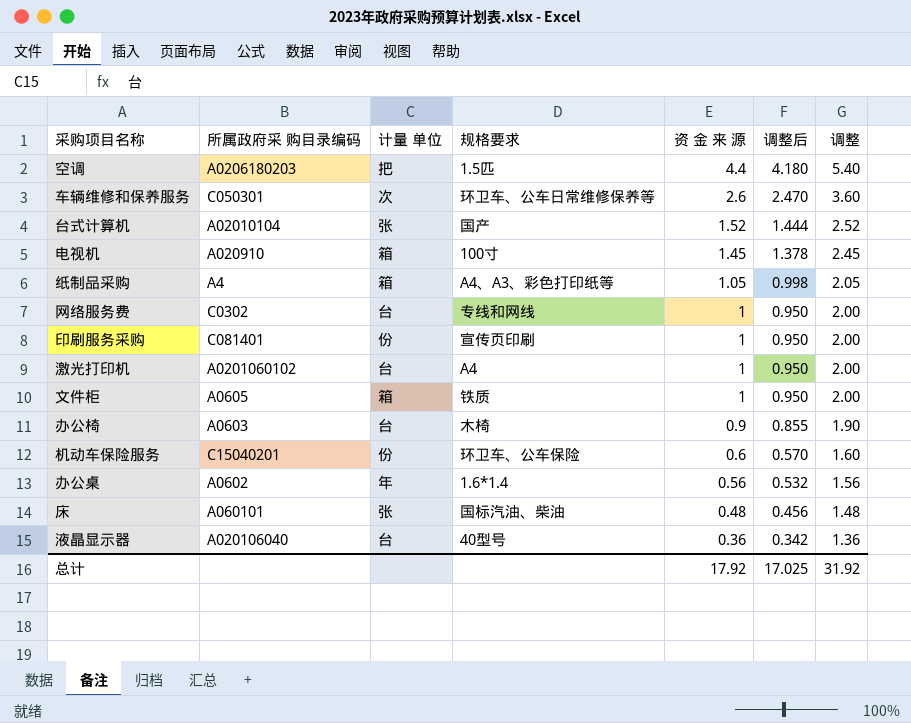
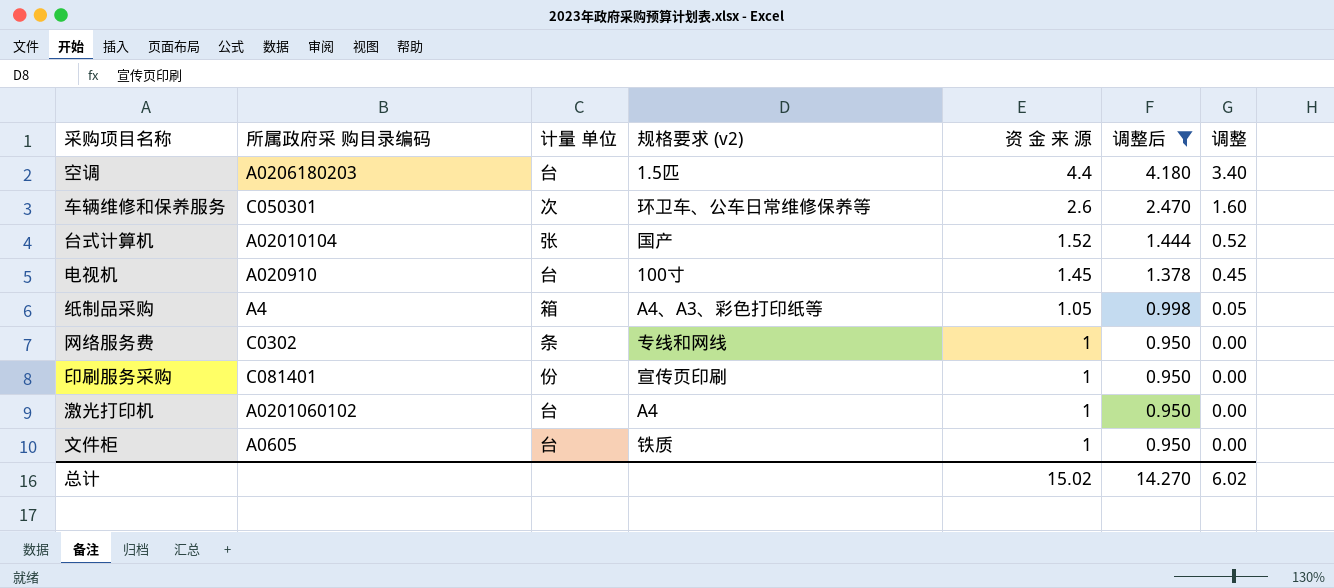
filter: none -> 调整后 >= 0.950
column name: 规格要求 -> 规格要求 (v2)
column 调整 | formula: [资 金 来 源] + 1 -> [资 金 来 源] - 1
空调 | 计量 单位: 把 -> 台
电视机 | 计量 单位: 箱 -> 台
网络服务费 | 计量 单位: 台 -> 条
文件柜 | 计量 单位: 箱 -> 台
总计 | 资 金 来 源: 17.92 -> 15.02
总计 | 调整后: 17.025 -> 14.270
总计 | 调整: 31.92 -> 6.02

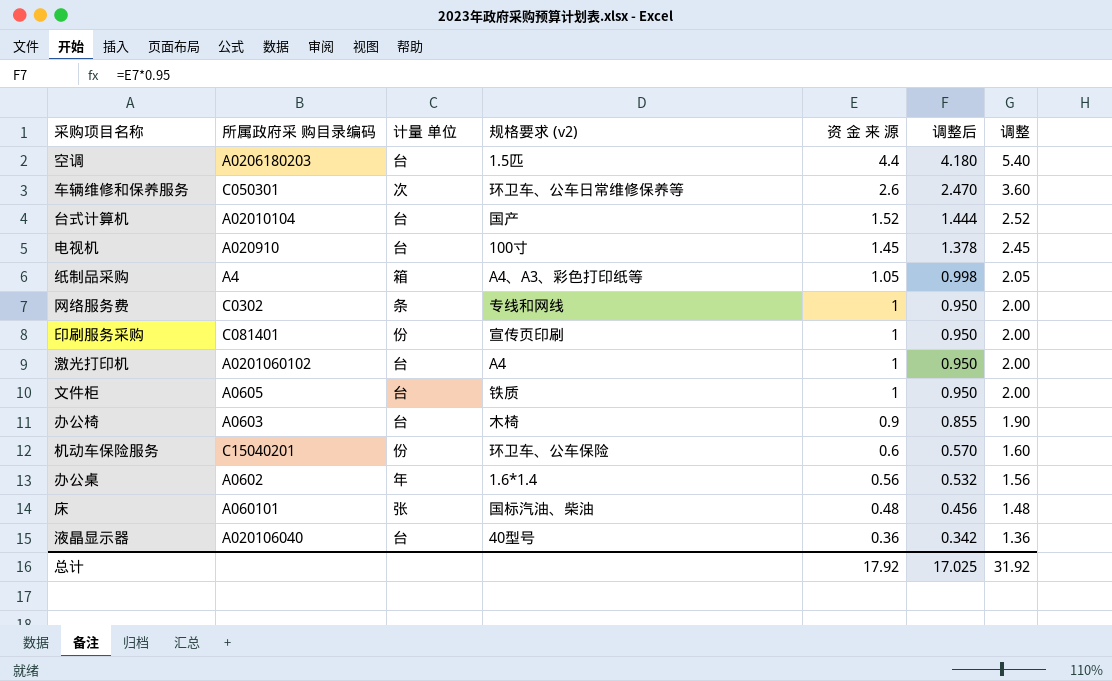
filter: 调整后 >= 0.950 -> none
column 调整 | formula: [资 金 来 源] - 1 -> [资 金 来 源] + 1
台式计算机 | 计量 单位: 张 -> 台
总计 | 资 金 来 源: 15.02 -> 17.92
总计 | 调整后: 14.270 -> 17.025
总计 | 调整: 6.02 -> 31.92

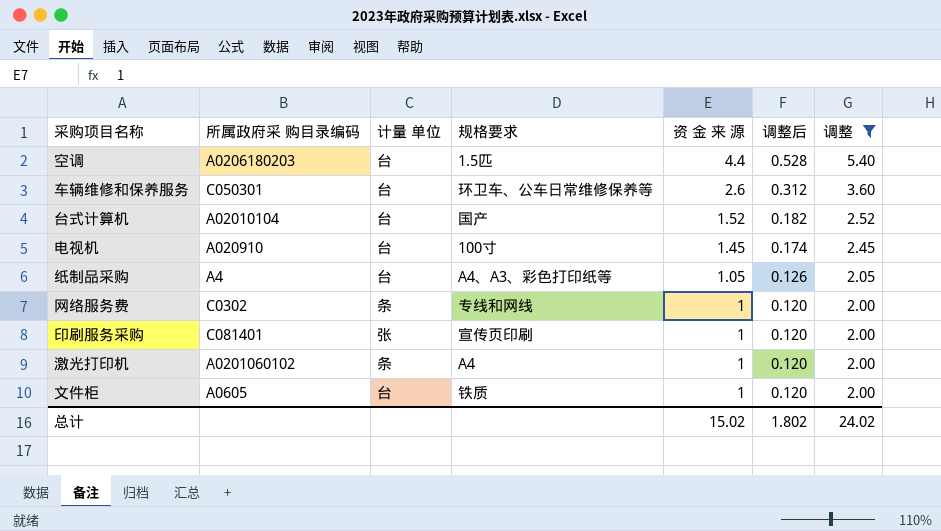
filter: none -> 调整 >= 2.00
column name: 规格要求 (v2) -> 规格要求
column 调整后 | formula: [资 金 来 源] * 0.95 -> [资 金 来 源] * 0.12
车辆维修和保养服务 | 计量 单位: 次 -> 台
纸制品采购 | 计量 单位: 箱 -> 台
印刷服务采购 | 计量 单位: 份 -> 张
激光打印机 | 计量 单位: 台 -> 条
总计 | 资 金 来 源: 17.92 -> 15.02
总计 | 调整后: 17.025 -> 1.802
总计 | 调整: 31.92 -> 24.02

